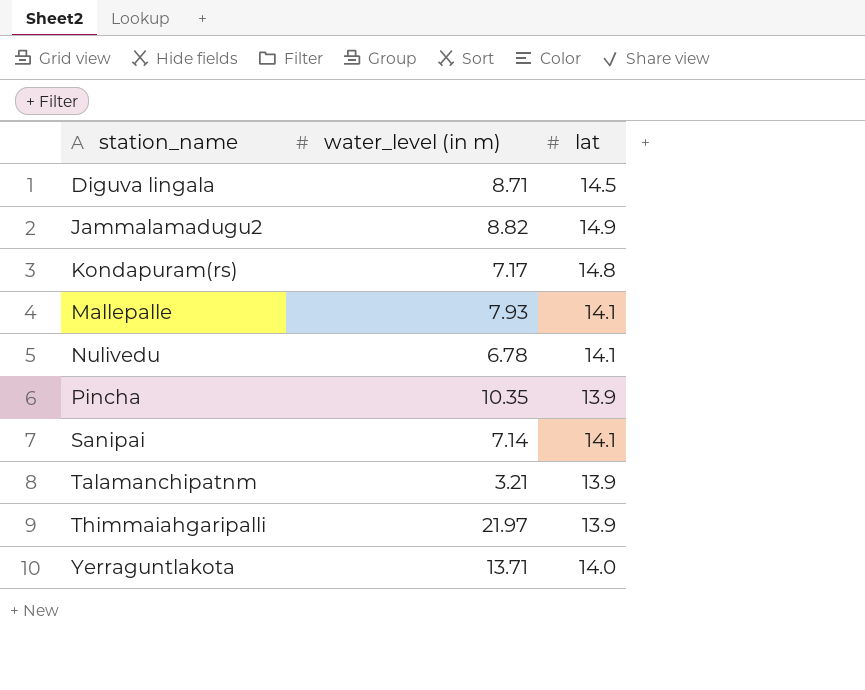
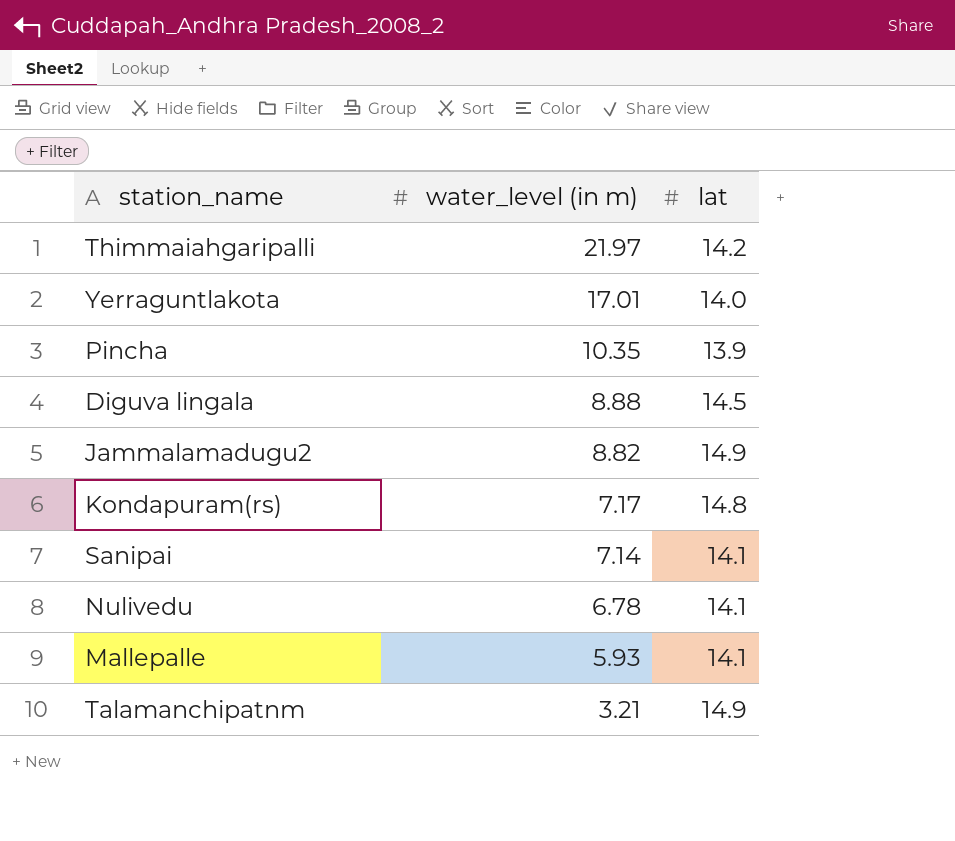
row order: station_name ascending -> water_level (in m) descending
Thimmaiahgaripalli | lat: 13.9 -> 14.2
Yerraguntlakota | water_level (in m): 13.71 -> 17.01
Diguva lingala | water_level (in m): 8.71 -> 8.88
Mallepalle | water_level (in m): 7.93 -> 5.93
Talamanchipatnm | lat: 13.9 -> 14.9

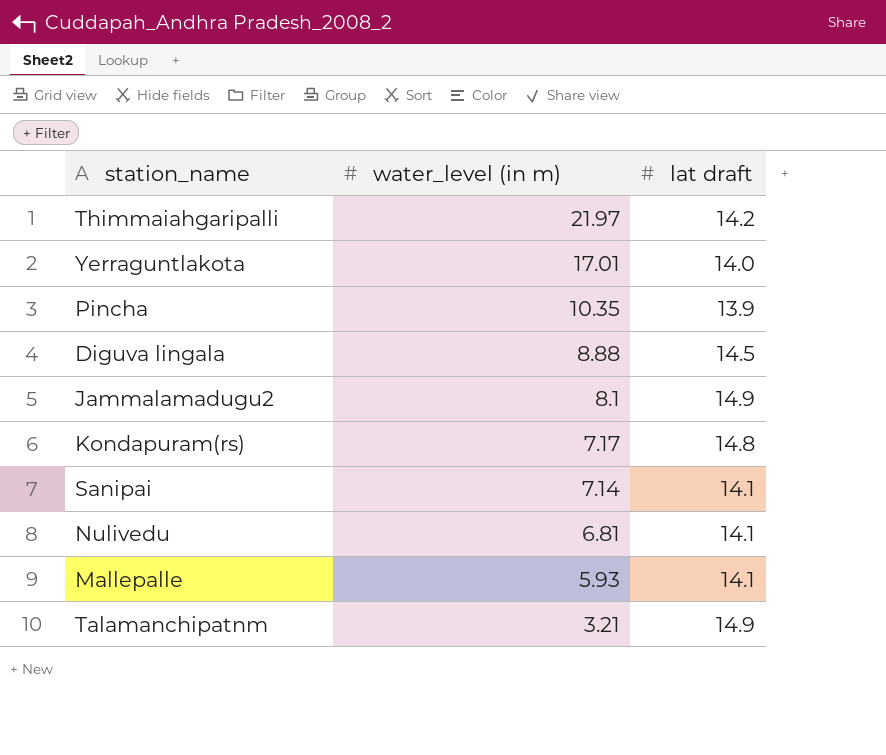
column name: lat -> lat draft
Jammalamadugu2 | water_level (in m): 8.82 -> 8.1
Nulivedu | water_level (in m): 6.78 -> 6.81

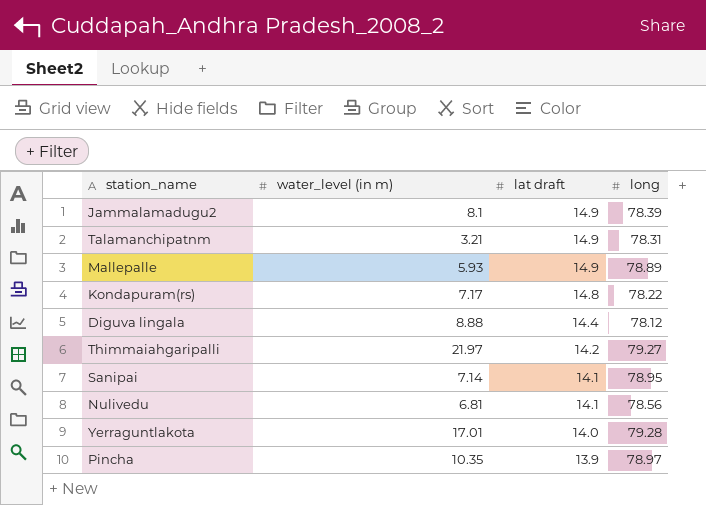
row order: water_level (in m) descending -> lat draft descending
column long | position: none -> 4
Mallepalle | lat draft: 14.1 -> 14.9
Diguva lingala | lat draft: 14.5 -> 14.4

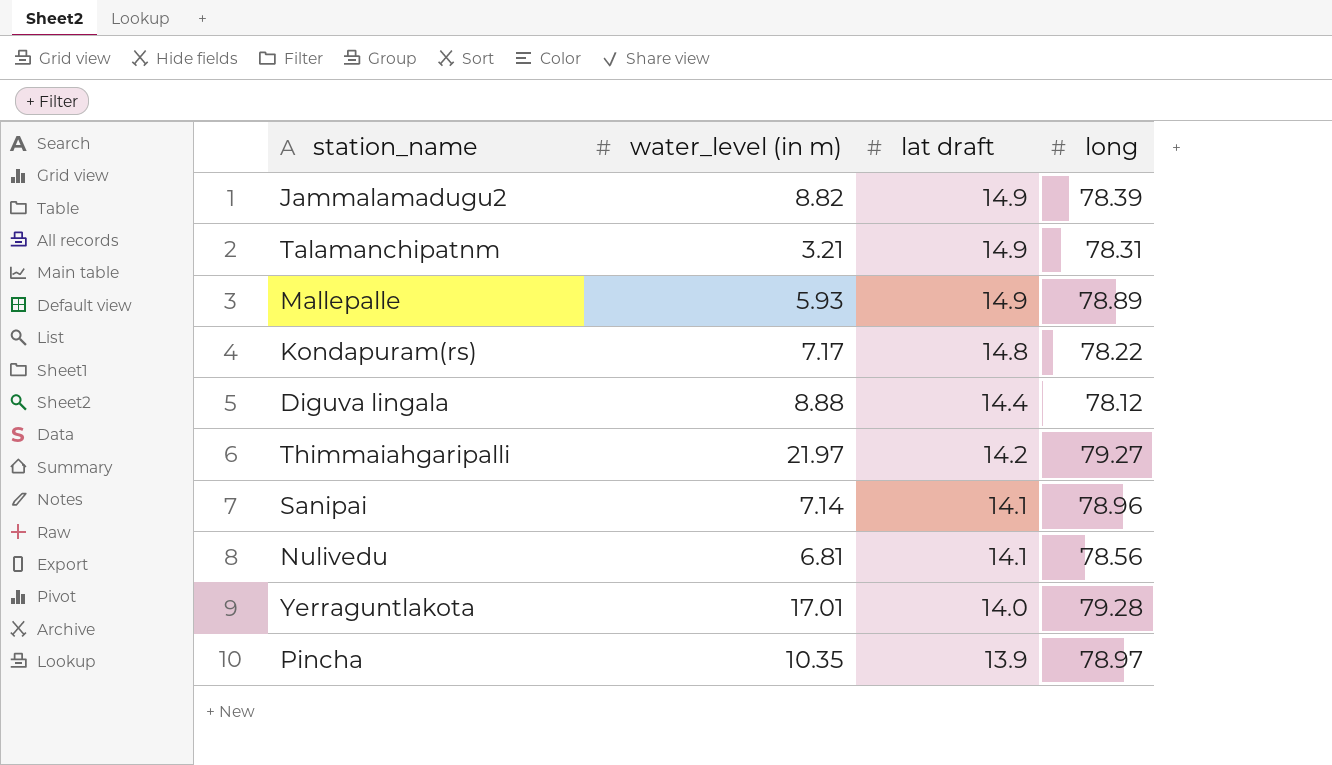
Jammalamadugu2 | water_level (in m): 8.1 -> 8.82
Sanipai | long: 78.95 -> 78.96

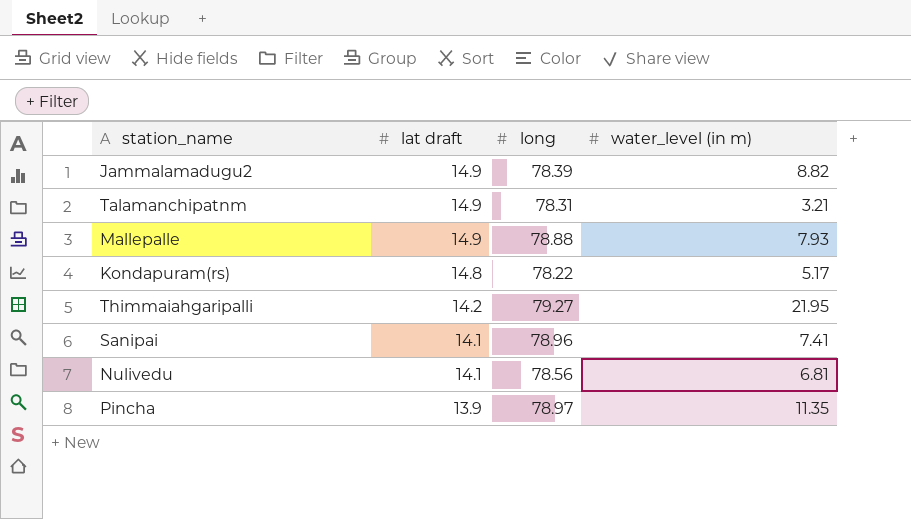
column water_level (in m) | position: 2 -> 4
row Diguva lingala: 8.88 | 14.4 | 78.12 -> none
row Yerraguntlakota: 17.01 | 14.0 | 79.28 -> none
Mallepalle | long: 78.89 -> 78.88
Mallepalle | water_level (in m): 5.93 -> 7.93
Kondapuram(rs) | water_level (in m): 7.17 -> 5.17
Thimmaiahgaripalli | water_level (in m): 21.97 -> 21.95
Sanipai | water_level (in m): 7.14 -> 7.41
Pincha | water_level (in m): 10.35 -> 11.35

